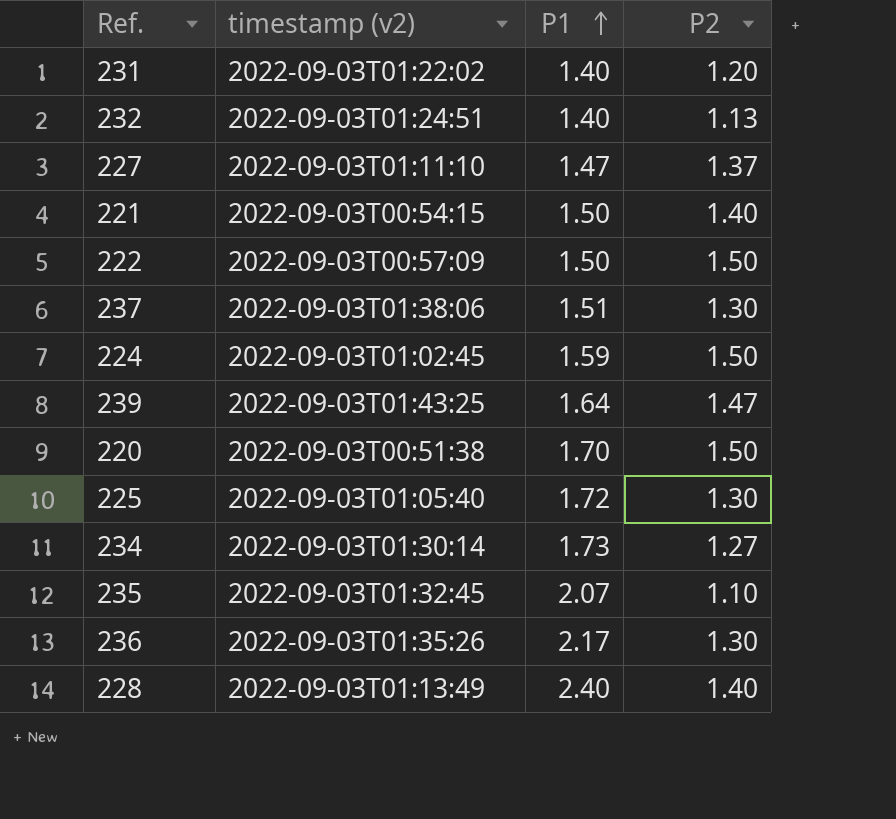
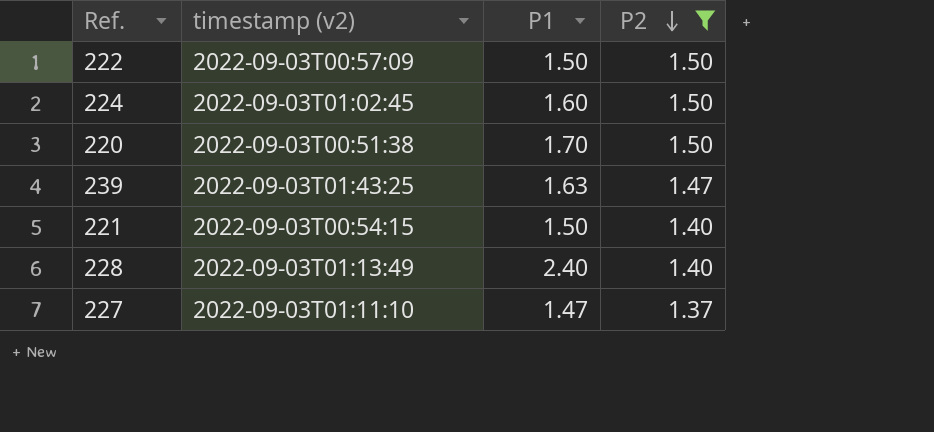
filter: none -> P2 >= 1.37
row order: P1 ascending -> P2 descending
224 | P1: 1.59 -> 1.60
239 | P1: 1.64 -> 1.63

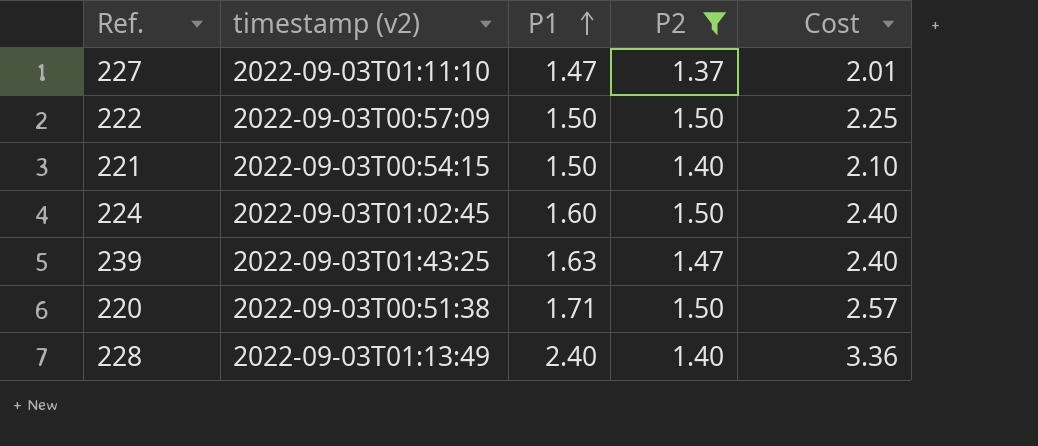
row order: P2 descending -> P1 ascending
column Cost | formula: none -> [P1] * [P2]
220 | P1: 1.70 -> 1.71

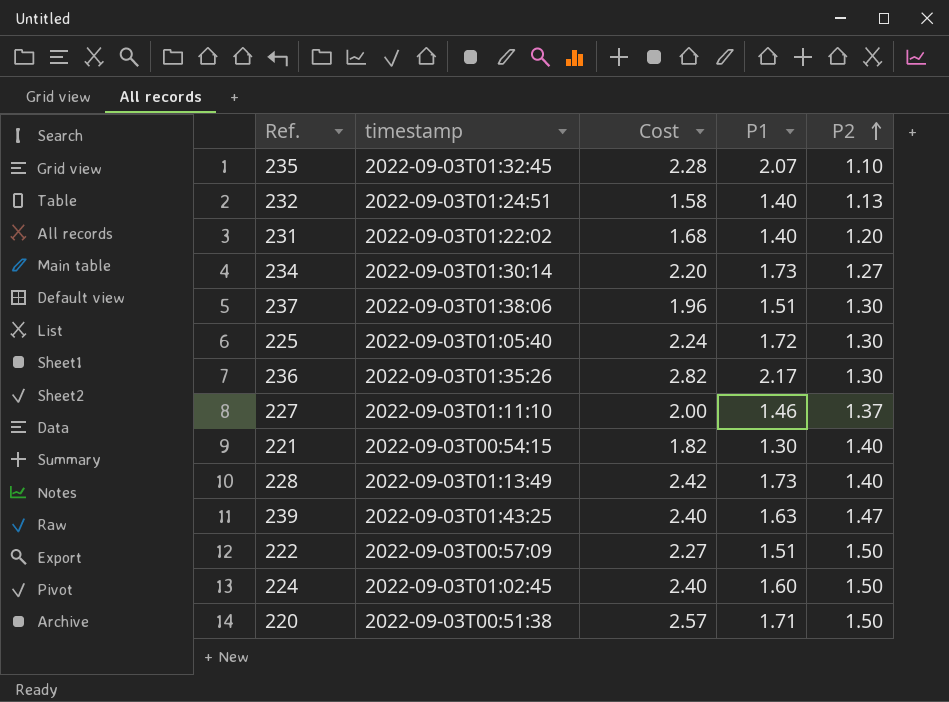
filter: P2 >= 1.37 -> none
row order: P1 ascending -> P2 ascending
column name: timestamp (v2) -> timestamp
column Cost | position: 5 -> 3
227 | Cost: 2.01 -> 2.00
227 | P1: 1.47 -> 1.46
221 | Cost: 2.10 -> 1.82
221 | P1: 1.50 -> 1.30
228 | Cost: 3.36 -> 2.42
228 | P1: 2.40 -> 1.73
222 | Cost: 2.25 -> 2.27
222 | P1: 1.50 -> 1.51

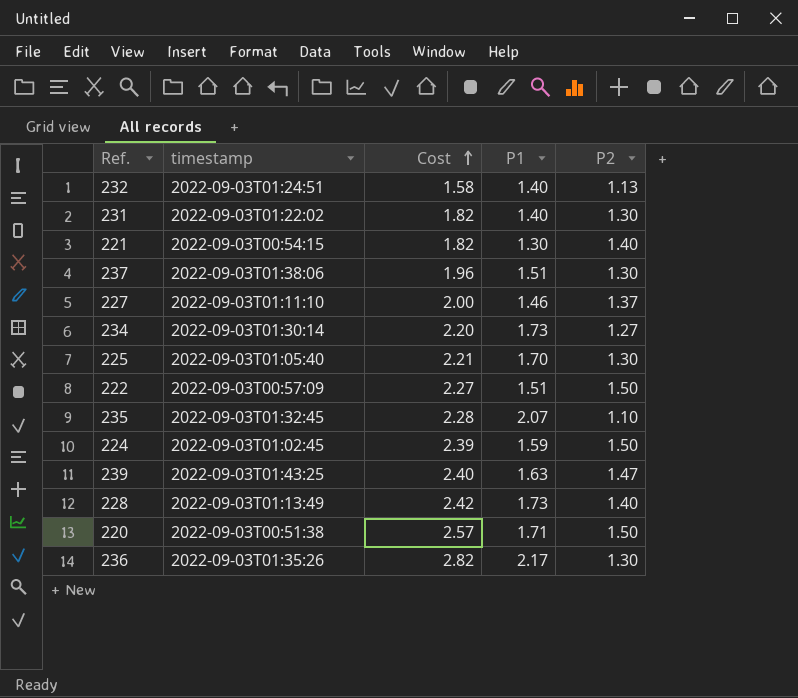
row order: P2 ascending -> Cost ascending
231 | Cost: 1.68 -> 1.82
231 | P2: 1.20 -> 1.30
225 | Cost: 2.24 -> 2.21
225 | P1: 1.72 -> 1.70
224 | Cost: 2.40 -> 2.39
224 | P1: 1.60 -> 1.59

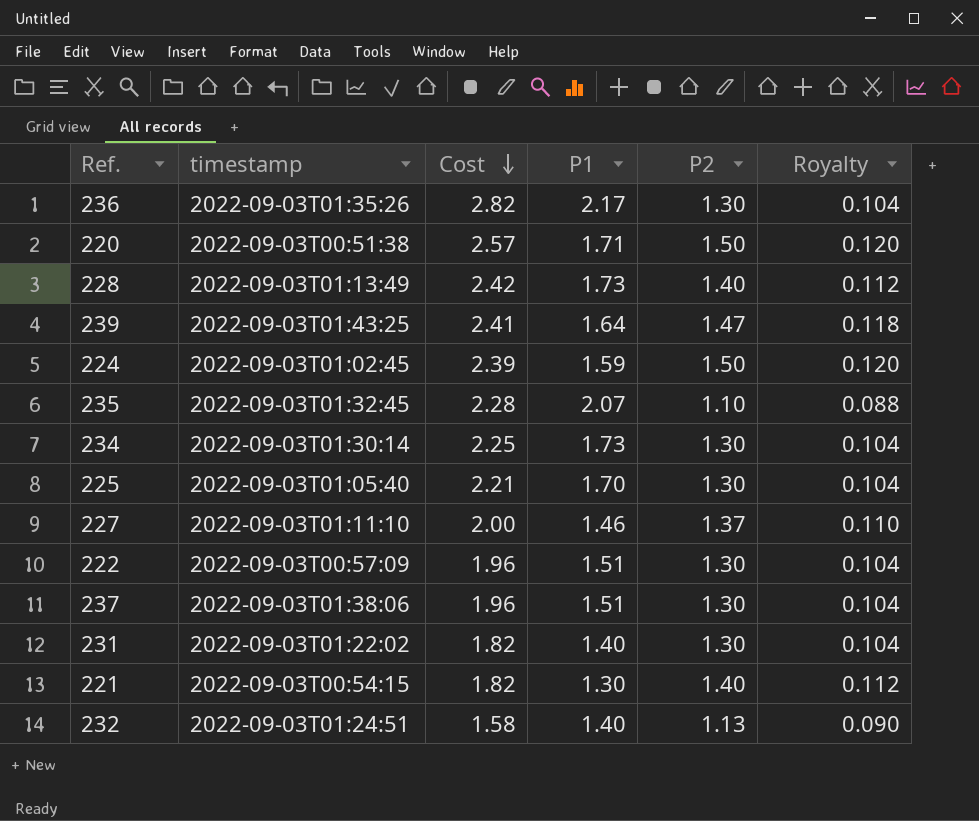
row order: Cost ascending -> Cost descending
column Royalty | formula: none -> [P2] * 0.08
239 | Cost: 2.40 -> 2.41
239 | P1: 1.63 -> 1.64
234 | Cost: 2.20 -> 2.25
234 | P2: 1.27 -> 1.30
222 | Cost: 2.27 -> 1.96
222 | P2: 1.50 -> 1.30

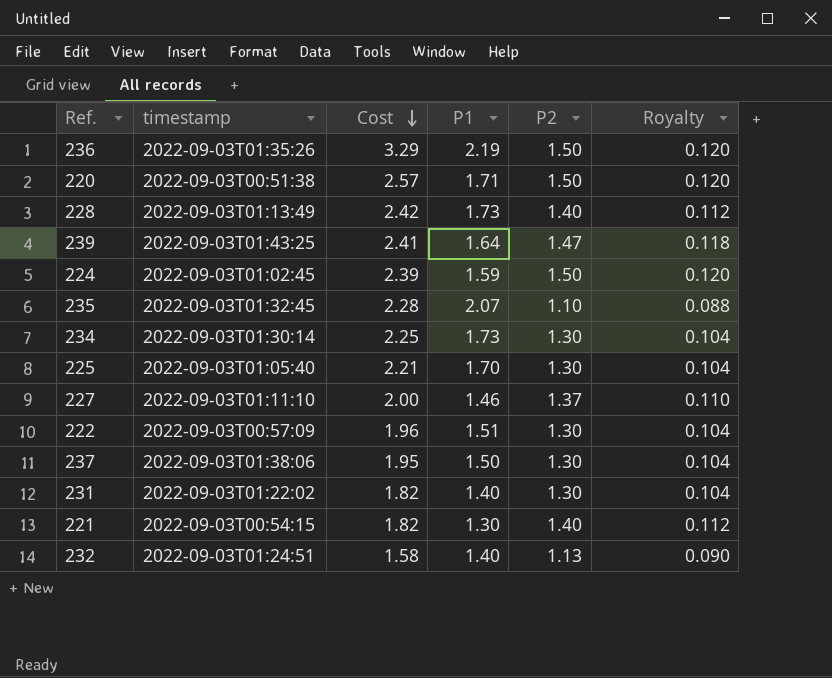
236 | Cost: 2.82 -> 3.29
236 | P1: 2.17 -> 2.19
236 | P2: 1.30 -> 1.50
236 | Royalty: 0.104 -> 0.120
237 | Cost: 1.96 -> 1.95
237 | P1: 1.51 -> 1.50

